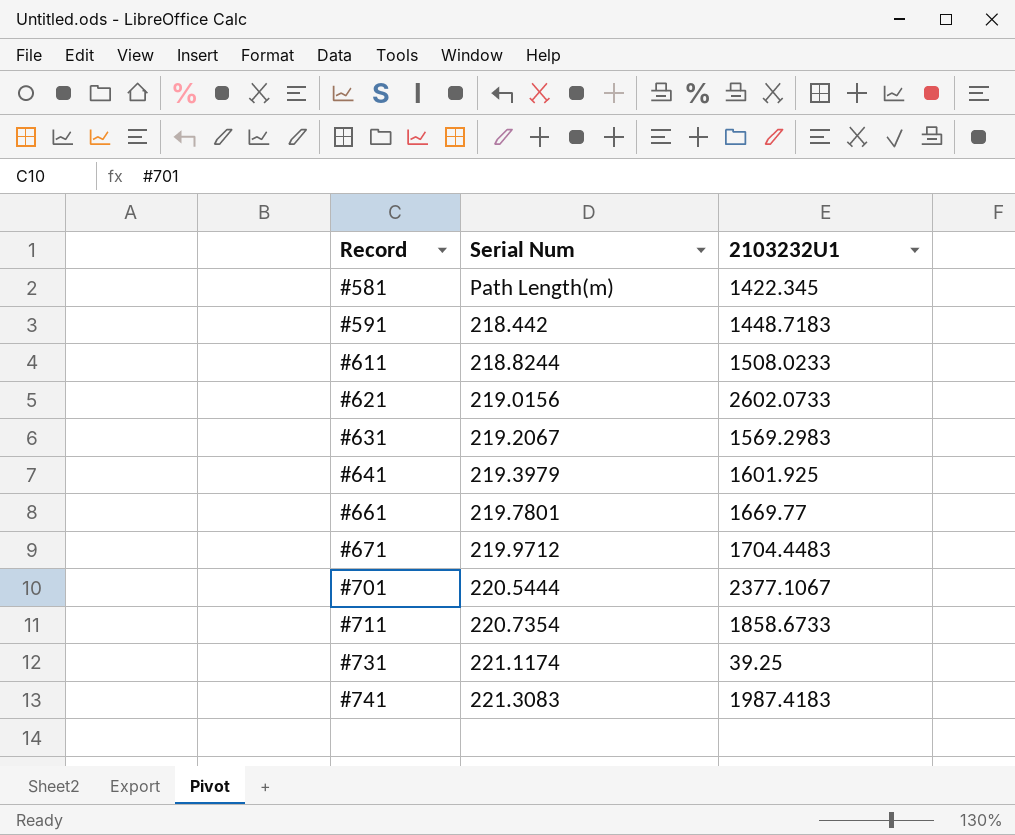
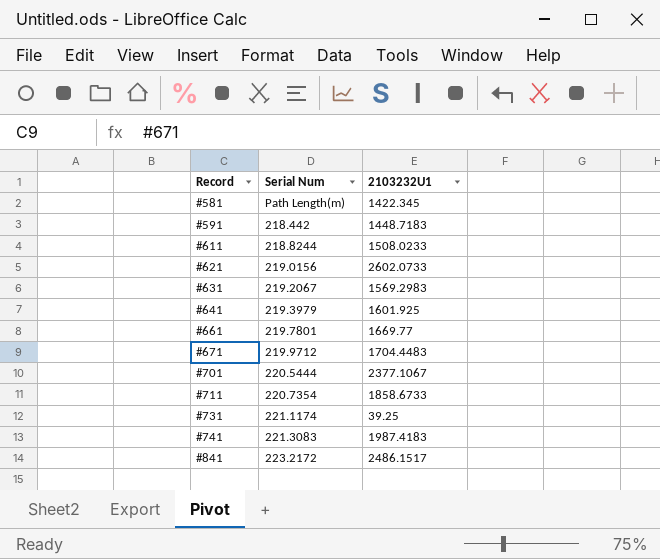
row #841: none -> 223.2172 | 2486.1517

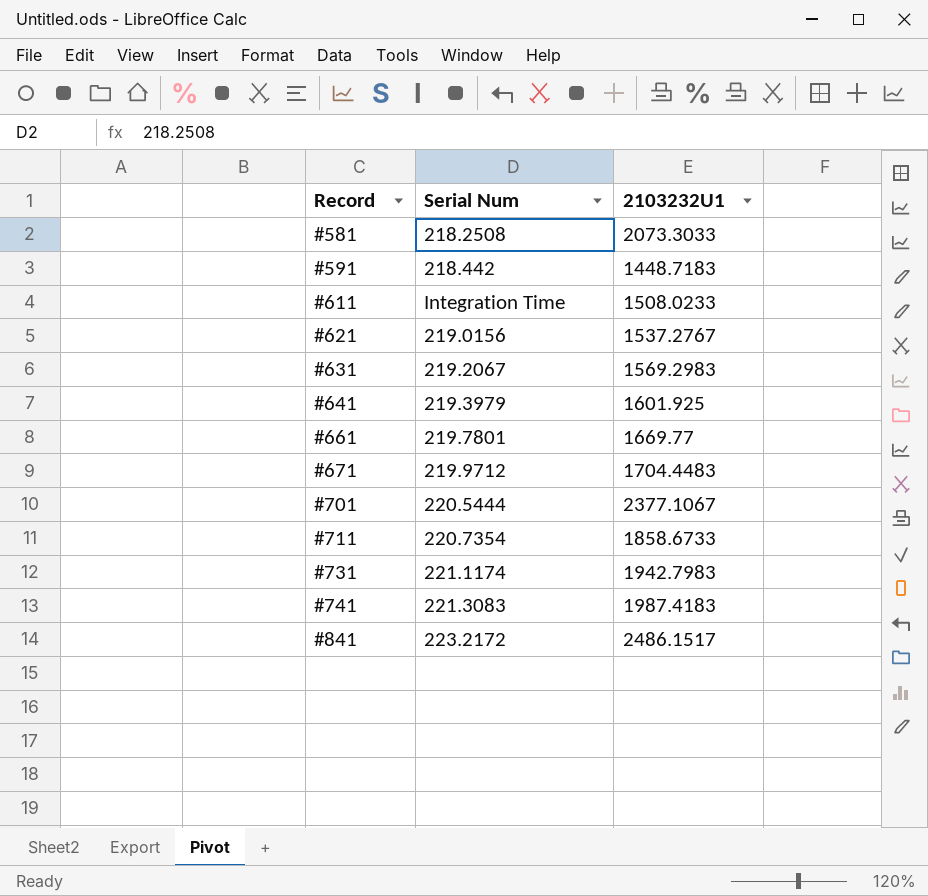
#581 | Serial Num: Path Length(m) -> 218.2508
#581 | 2103232U1: 1422.345 -> 2073.3033
#611 | Serial Num: 218.8244 -> Integration Time
#621 | 2103232U1: 2602.0733 -> 1537.2767
#731 | 2103232U1: 39.25 -> 1942.7983

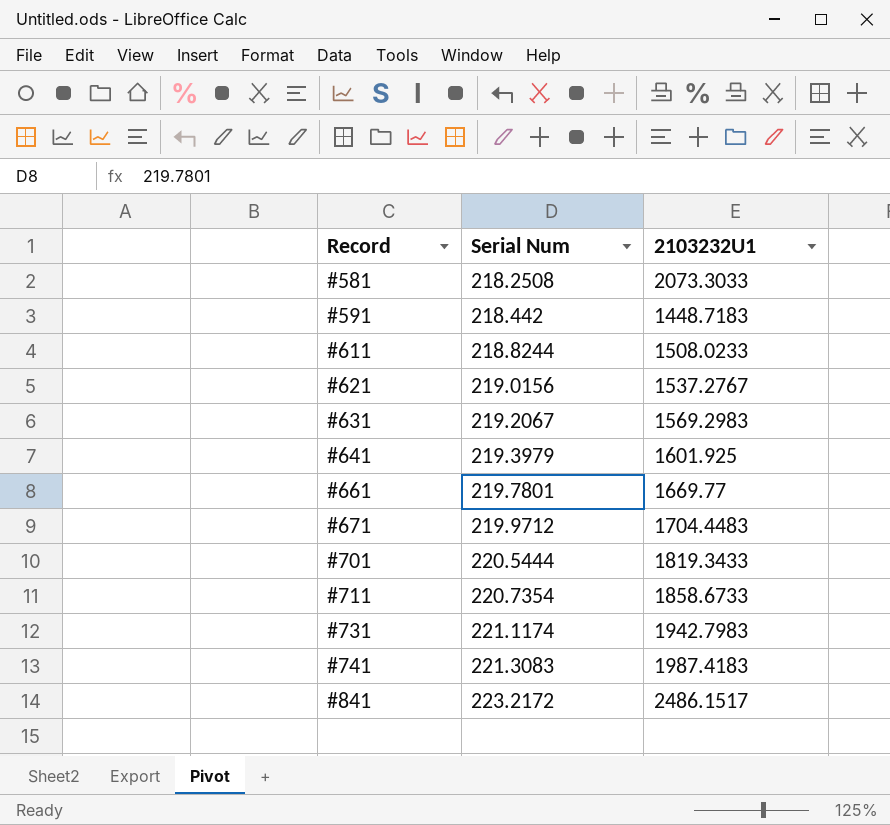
#611 | Serial Num: Integration Time -> 218.8244
#701 | 2103232U1: 2377.1067 -> 1819.3433

